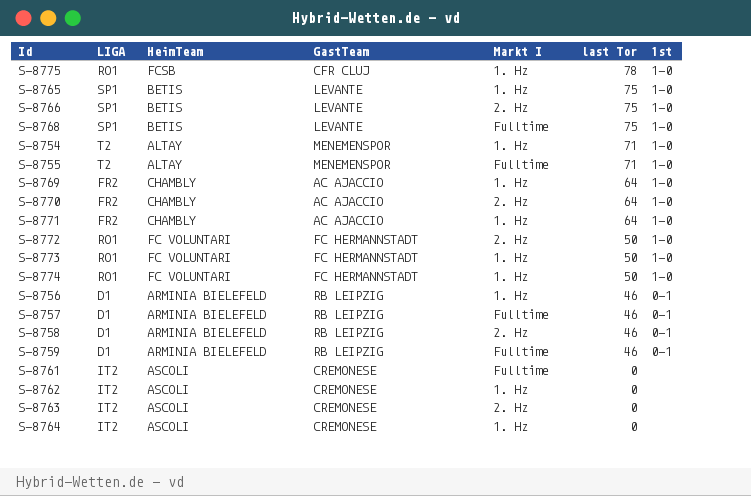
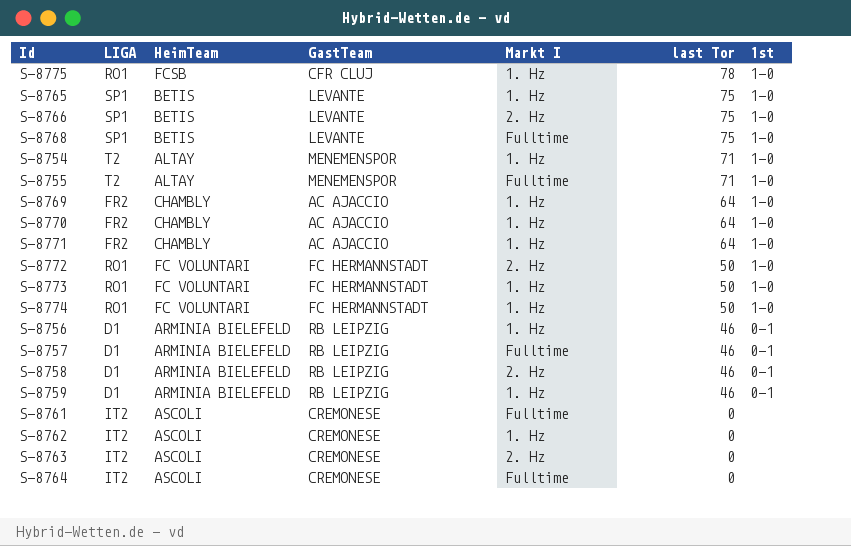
S-8770 | Markt I: 2. Hz -> 1. Hz
S-8759 | Markt I: Fulltime -> 1. Hz
S-8764 | Markt I: 1. Hz -> Fulltime

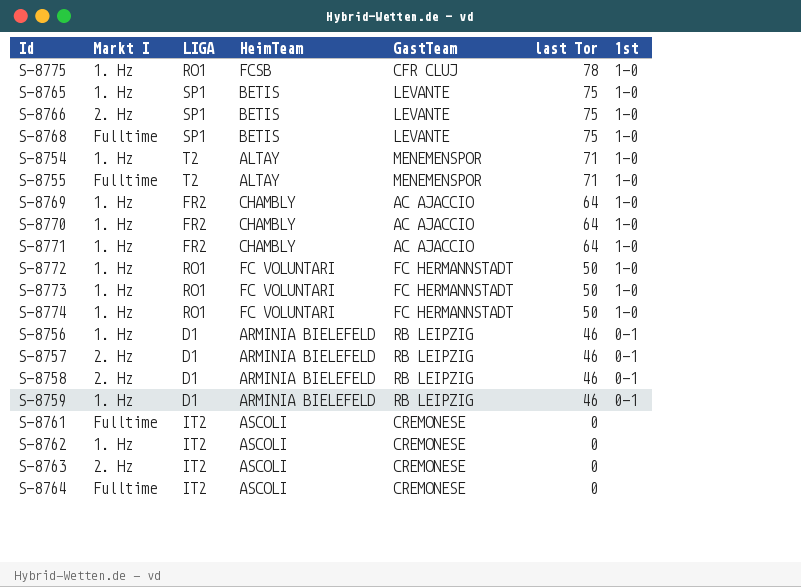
column Markt I | position: 5 -> 2
S-8772 | Markt I: 2. Hz -> 1. Hz
S-8757 | Markt I: Fulltime -> 2. Hz

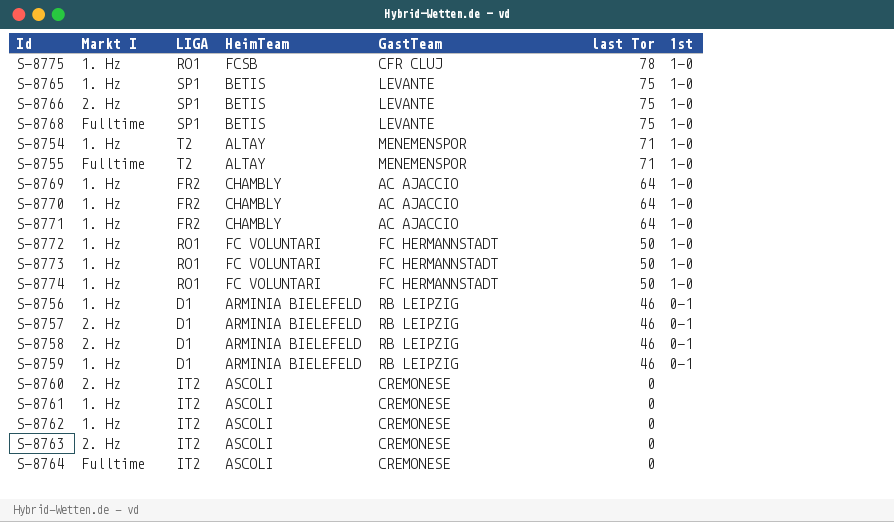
row S-8760: none -> 2. Hz | IT2 | ASCOLI | CREMONESE | 0 | none
S-8761 | Markt I: Fulltime -> 1. Hz

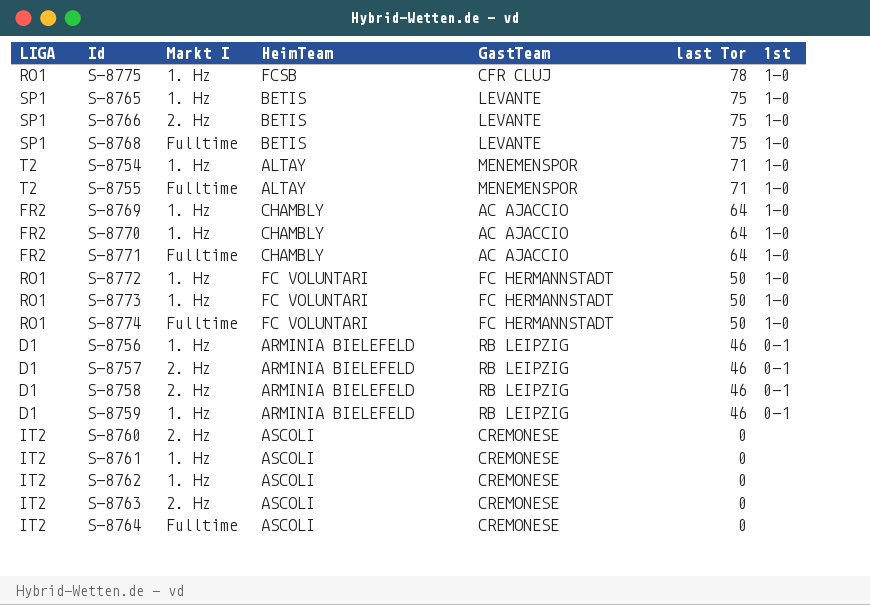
column LIGA | position: 3 -> 1
S-8771 | Markt I: 1. Hz -> Fulltime
S-8774 | Markt I: 1. Hz -> Fulltime

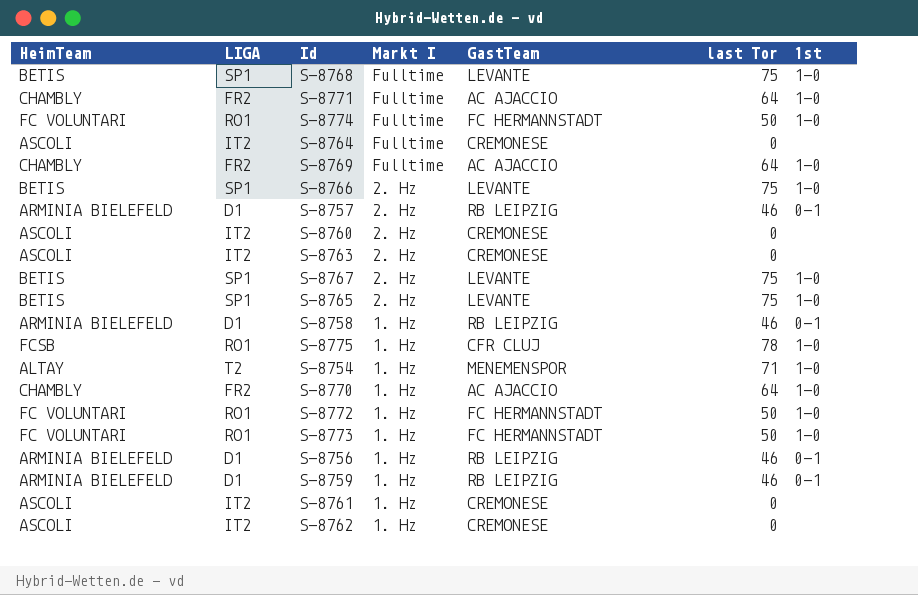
row order: last Tor descending -> Markt I descending
column HeimTeam | position: 4 -> 1
row S-8755: T2 | Fulltime | ALTAY | MENEMENSPOR | 71 | 1-0 -> none
S-8769 | Markt I: 1. Hz -> Fulltime
row S-8767: none -> BETIS | SP1 | 2. Hz | LEVANTE | 75 | 1-0
S-8765 | Markt I: 1. Hz -> 2. Hz
S-8758 | Markt I: 2. Hz -> 1. Hz

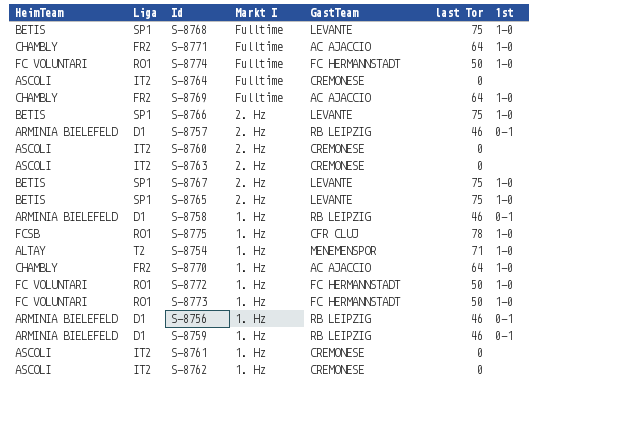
column name: LIGA -> Liga

